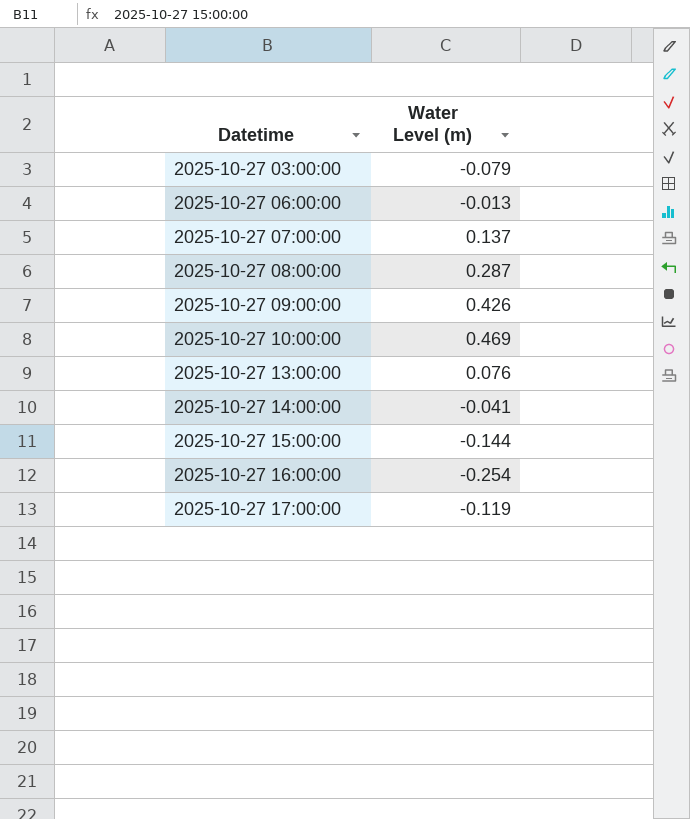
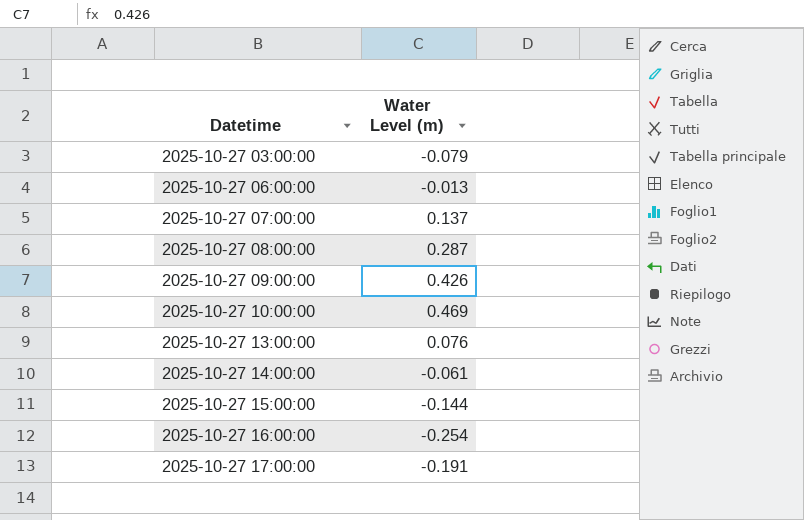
2025-10-27 14:00:00 | Water Level (m): -0.041 -> -0.061
2025-10-27 17:00:00 | Water Level (m): -0.119 -> -0.191

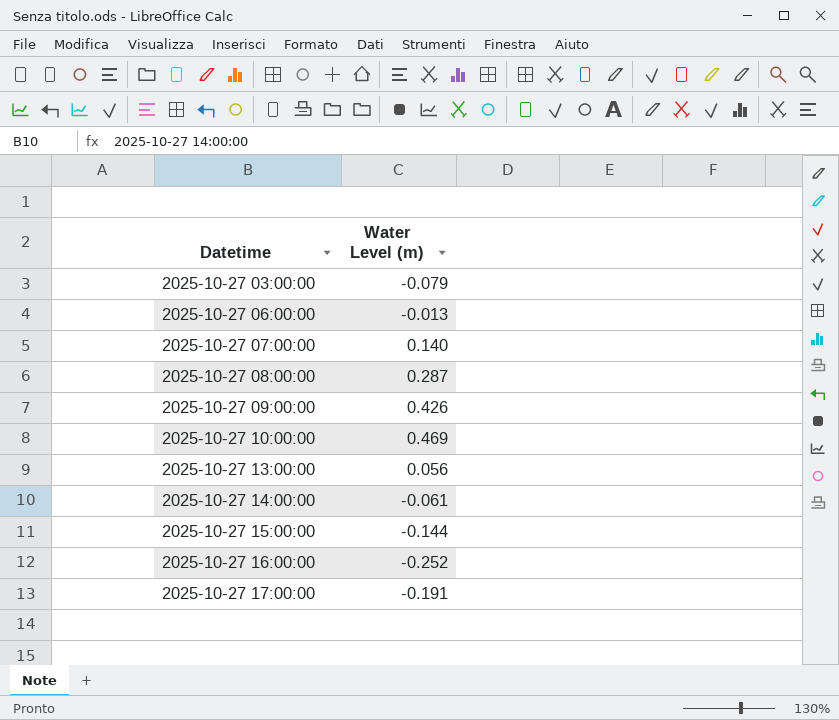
2025-10-27 07:00:00 | Water Level (m): 0.137 -> 0.140
2025-10-27 13:00:00 | Water Level (m): 0.076 -> 0.056
2025-10-27 16:00:00 | Water Level (m): -0.254 -> -0.252

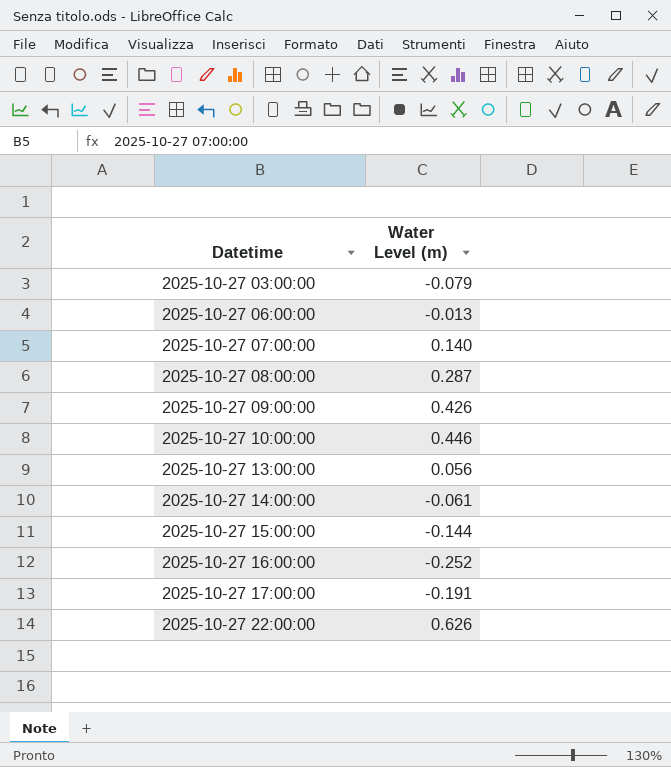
2025-10-27 10:00:00 | Water Level (m): 0.469 -> 0.446
row 2025-10-27 22:00:00: none -> 0.626

